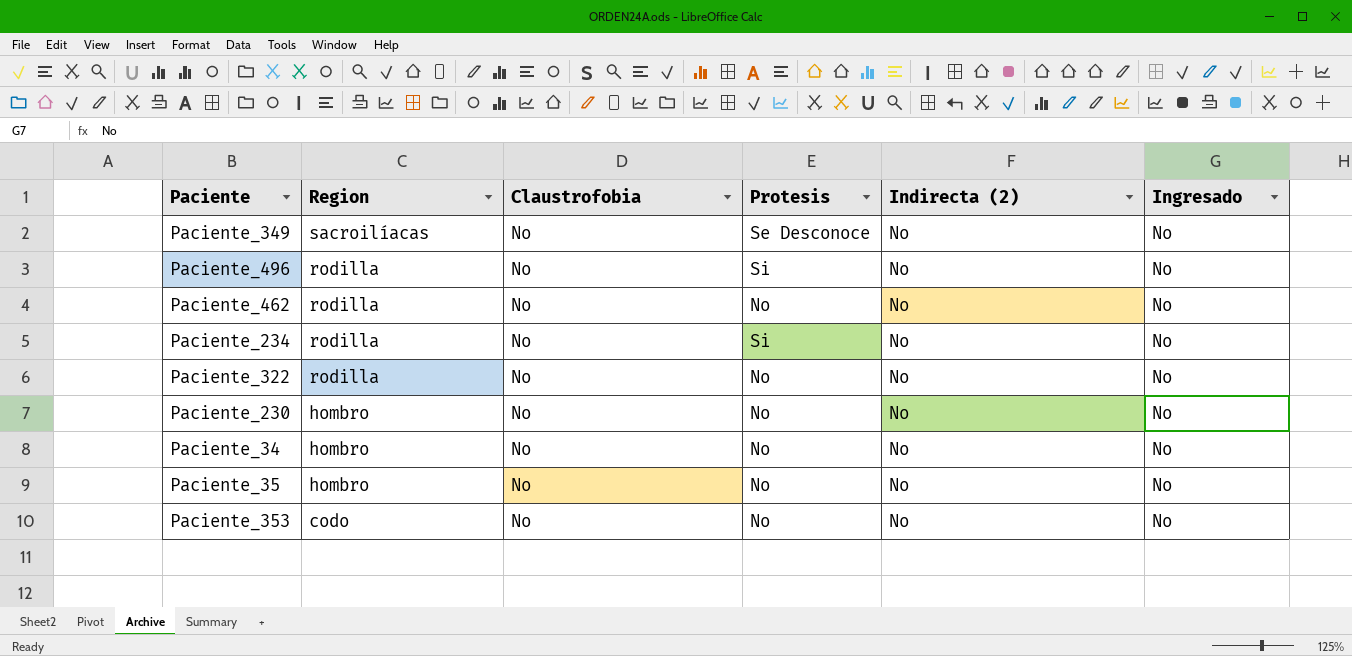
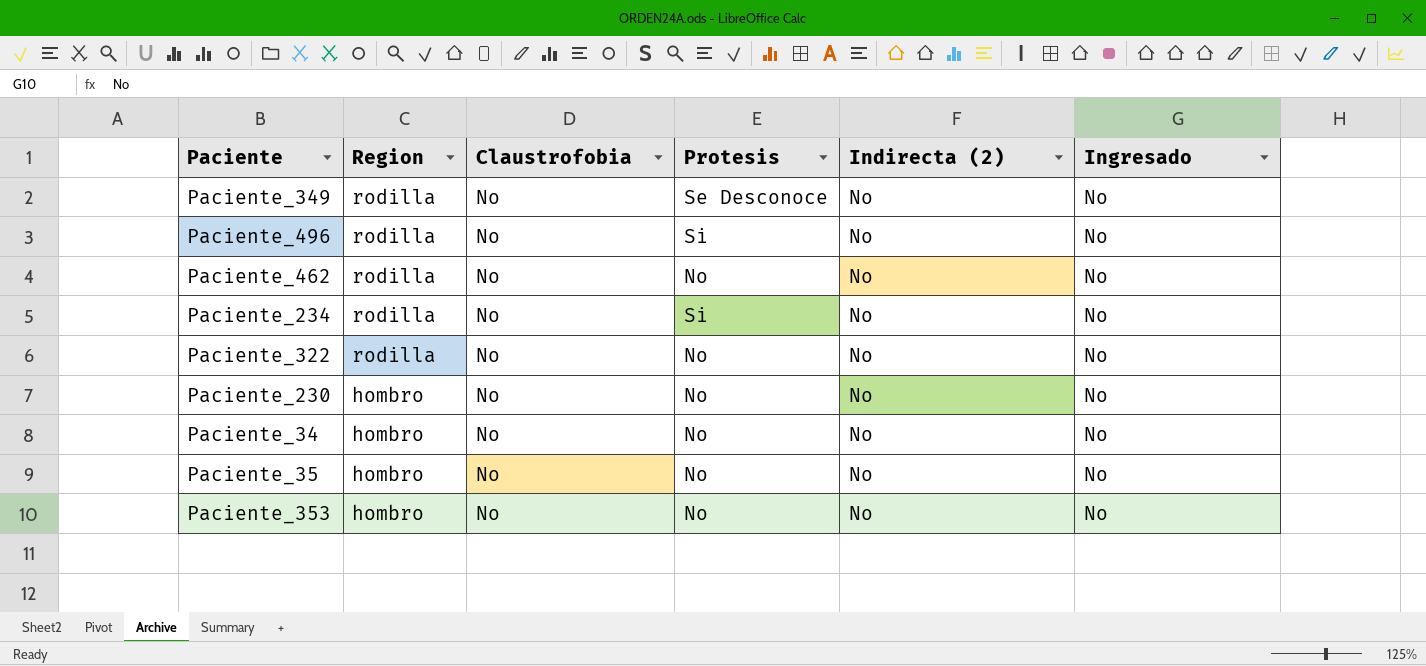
Paciente_349 | Region: sacroilíacas -> rodilla
Paciente_353 | Region: codo -> hombro

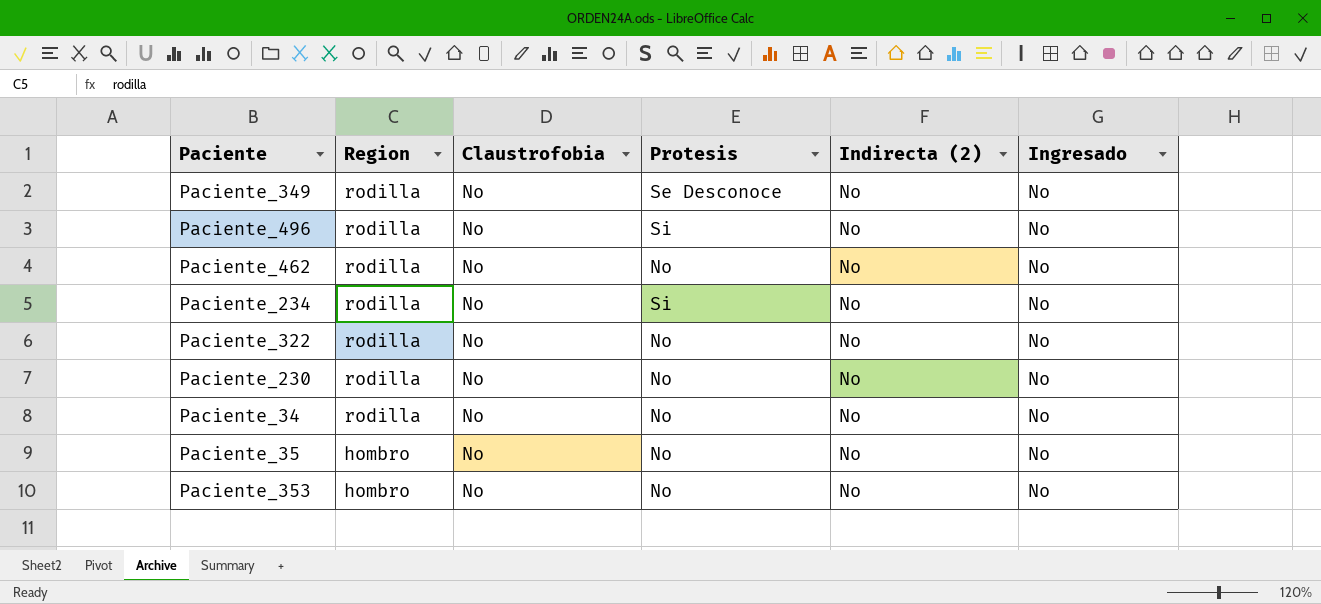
Paciente_230 | Region: hombro -> rodilla
Paciente_34 | Region: hombro -> rodilla

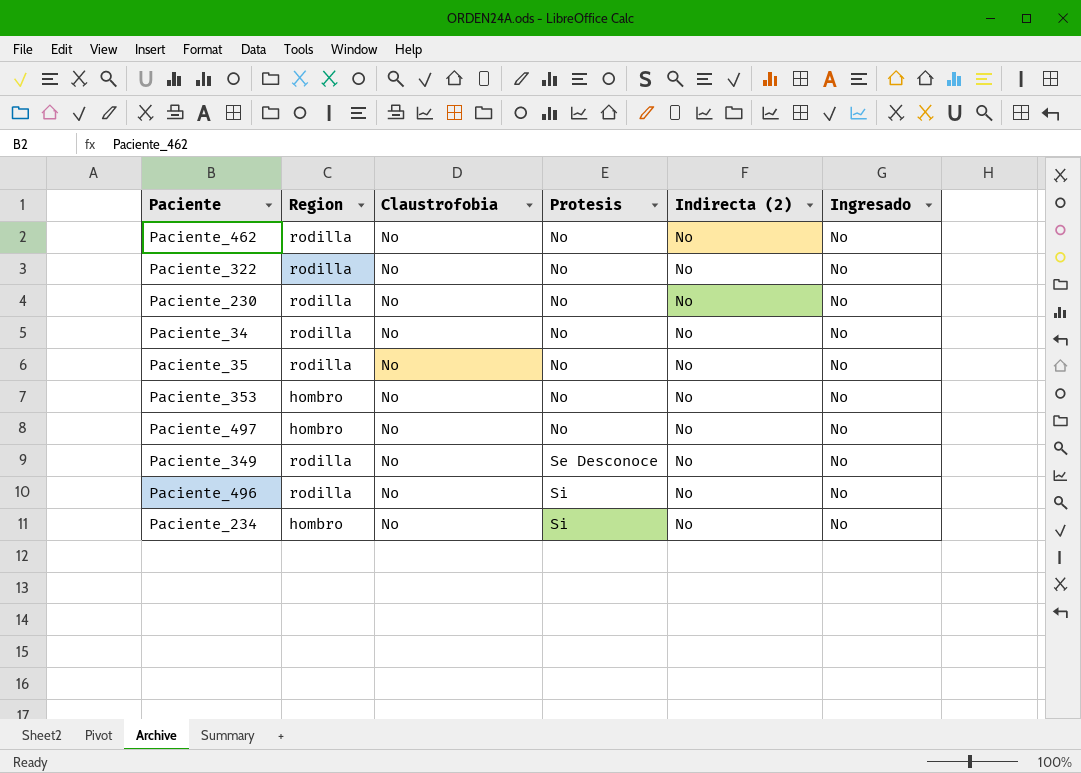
row order: Region descending -> Protesis ascending
Paciente_35 | Region: hombro -> rodilla
row Paciente_497: none -> hombro | No | No | No | No
Paciente_234 | Region: rodilla -> hombro

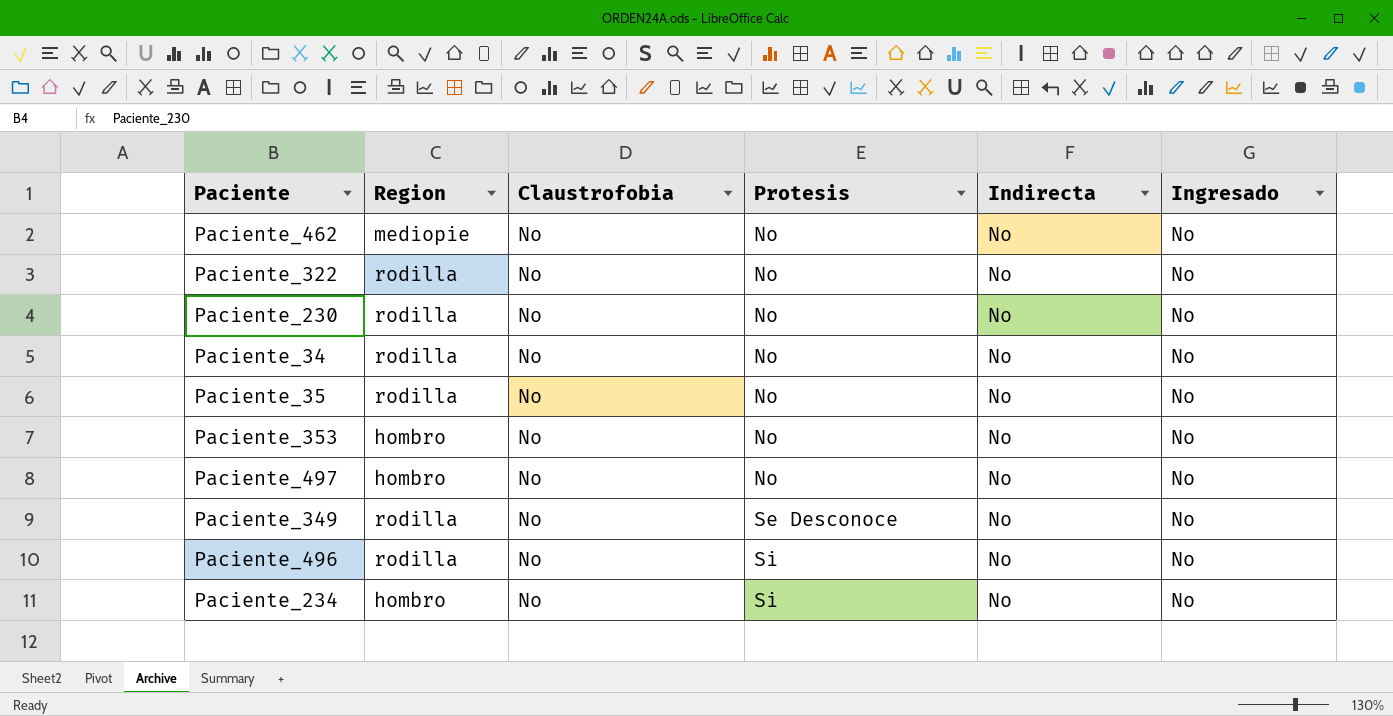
column name: Indirecta (2) -> Indirecta
Paciente_462 | Region: rodilla -> mediopie

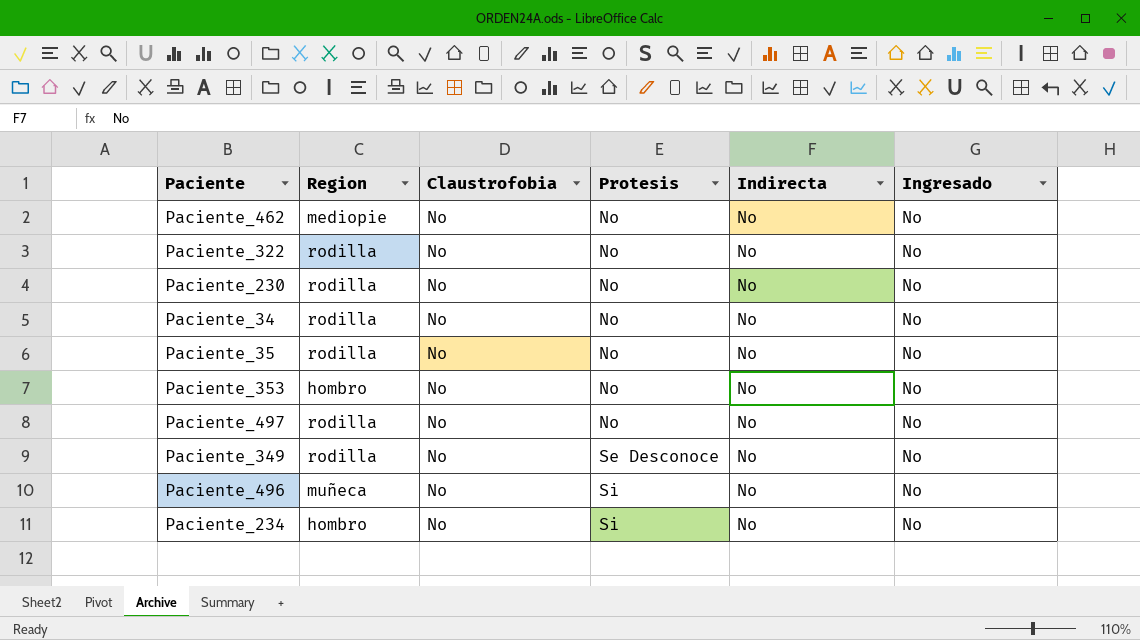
Paciente_497 | Region: hombro -> rodilla
Paciente_496 | Region: rodilla -> muñeca

